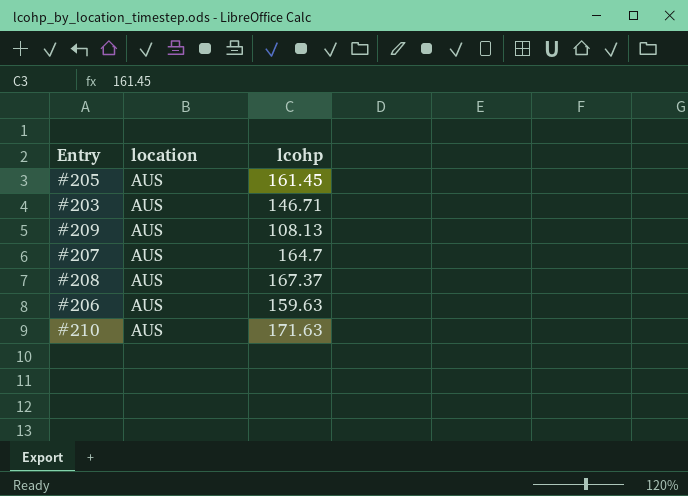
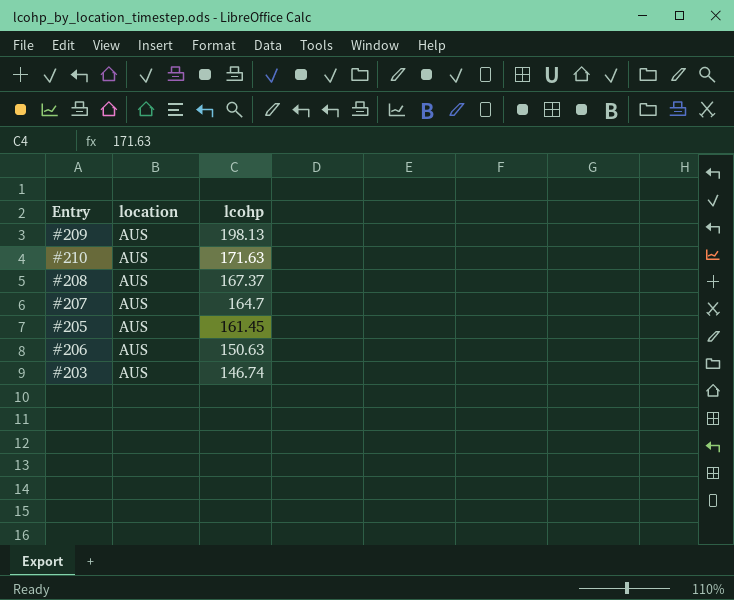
row order: none -> lcohp descending
#209 | lcohp: 108.13 -> 198.13
#206 | lcohp: 159.63 -> 150.63
#203 | lcohp: 146.71 -> 146.74

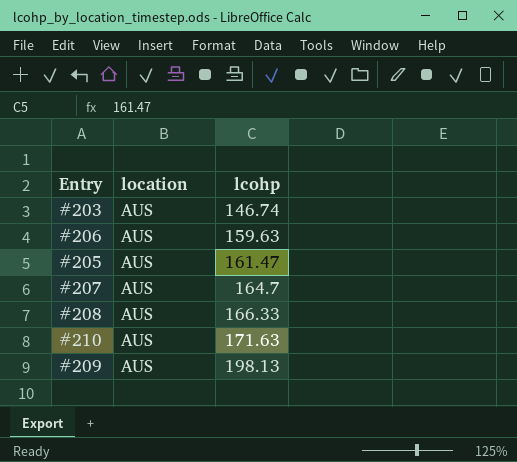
row order: lcohp descending -> lcohp ascending
#206 | lcohp: 150.63 -> 159.63
#205 | lcohp: 161.45 -> 161.47
#208 | lcohp: 167.37 -> 166.33

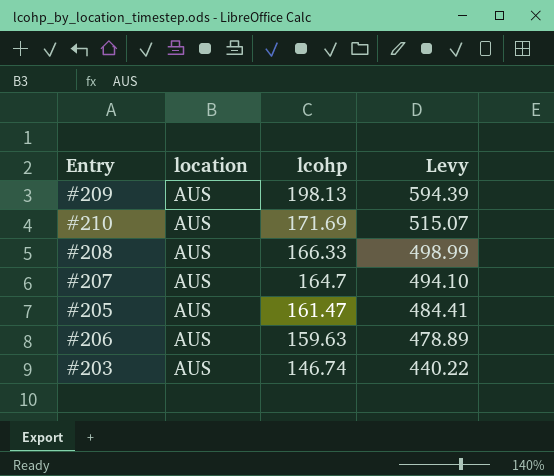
row order: lcohp ascending -> lcohp descending
column Levy | formula: none -> [lcohp] * 3
#210 | lcohp: 171.63 -> 171.69

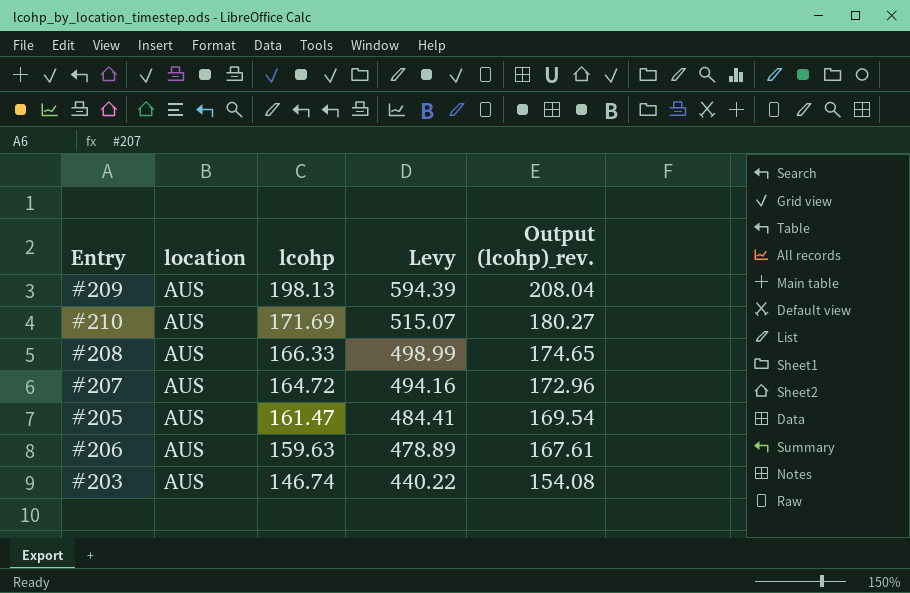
column Output (lcohp)_rev. | formula: none -> [lcohp] * 1.05
#207 | lcohp: 164.7 -> 164.72
#207 | Levy: 494.10 -> 494.16

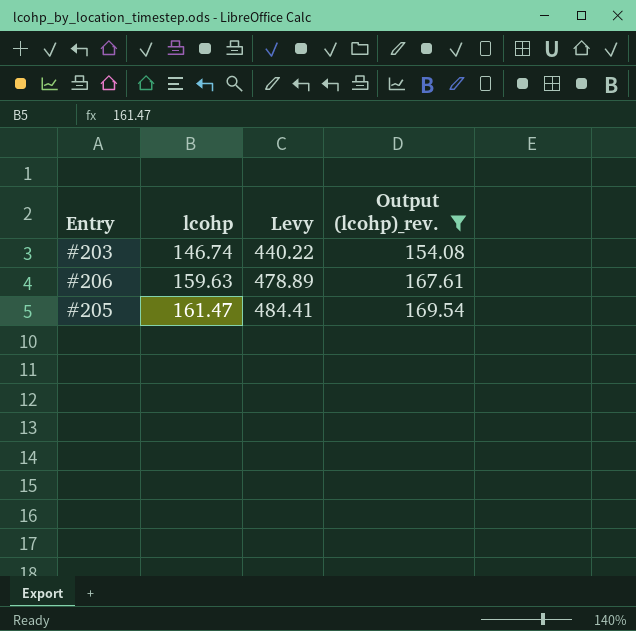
filter: none -> Output (lcohp)_rev. <= 169.54
row order: lcohp descending -> lcohp ascending
column location | position: 2 -> none

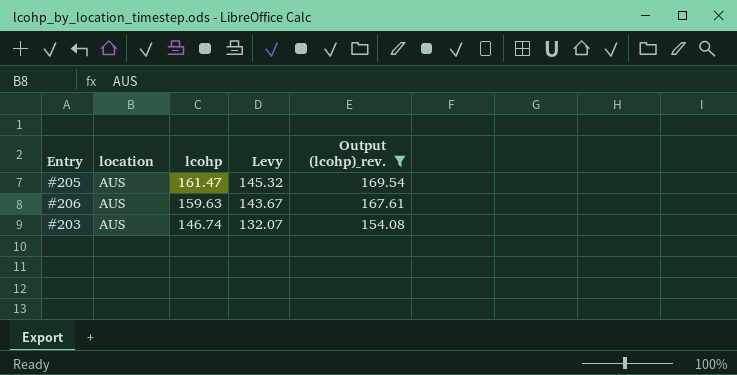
row order: lcohp ascending -> lcohp descending
column location | position: none -> 2
column Levy | formula: [lcohp] * 3 -> [lcohp] * 0.9

